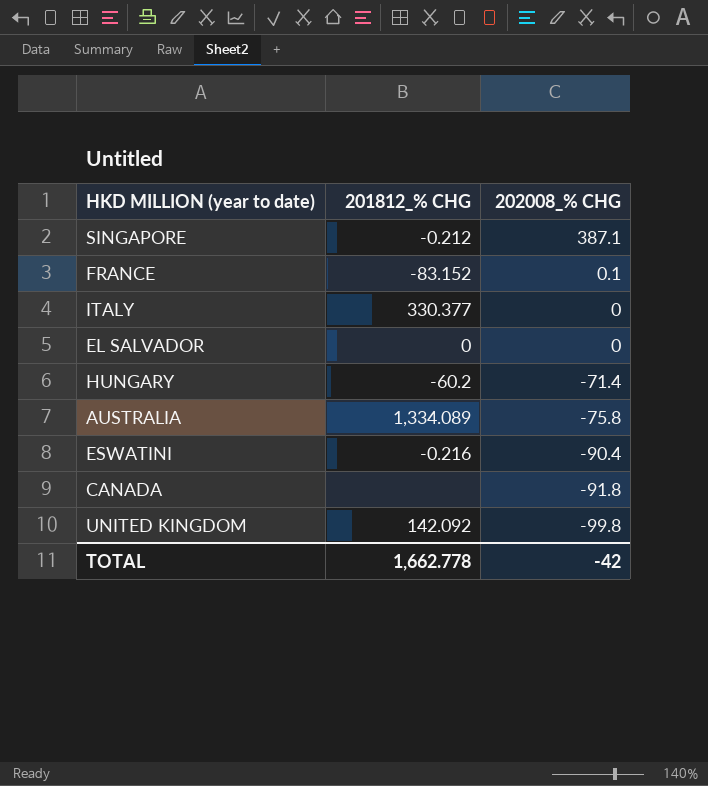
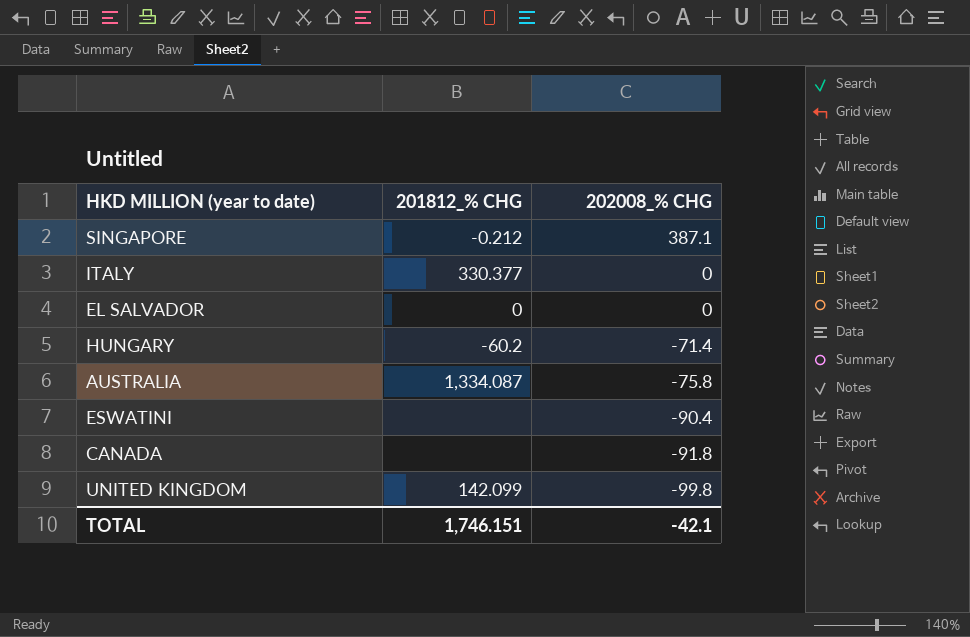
row FRANCE: -83.152 | 0.1 -> none
AUSTRALIA | 201812_% CHG: 1,334.089 -> 1,334.087
ESWATINI | 201812_% CHG: -0.216 -> none
UNITED KINGDOM | 201812_% CHG: 142.092 -> 142.099
TOTAL | 201812_% CHG: 1,662.778 -> 1,746.151
TOTAL | 202008_% CHG: -42 -> -42.1

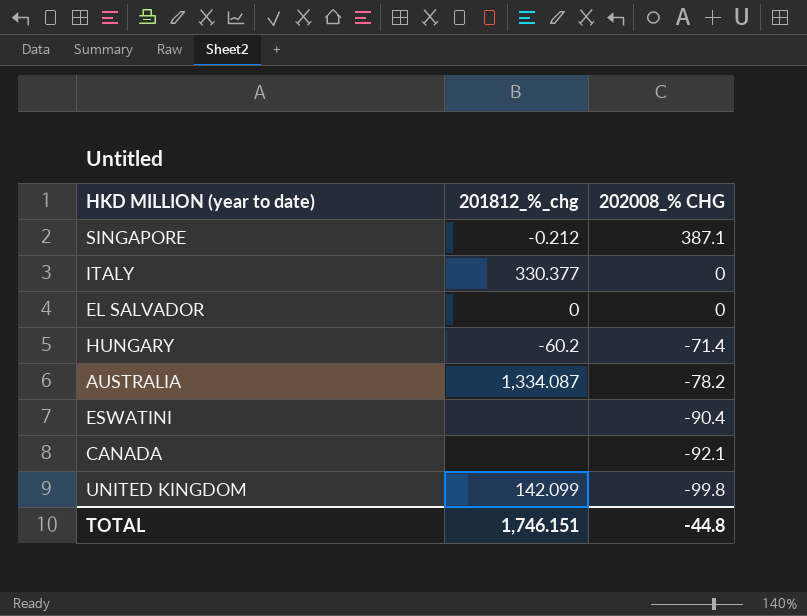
column name: 201812_% CHG -> 201812_%_chg
AUSTRALIA | 202008_% CHG: -75.8 -> -78.2
CANADA | 202008_% CHG: -91.8 -> -92.1
TOTAL | 202008_% CHG: -42.1 -> -44.8

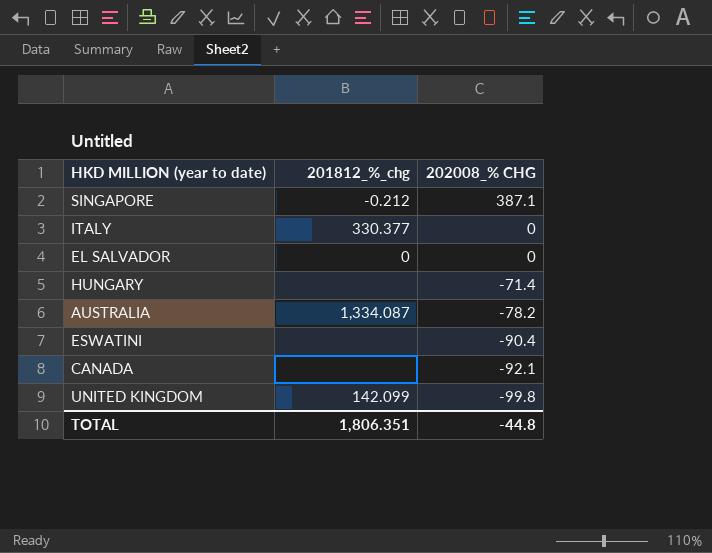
HUNGARY | 201812_%_chg: -60.2 -> none
TOTAL | 201812_%_chg: 1,746.151 -> 1,806.351

